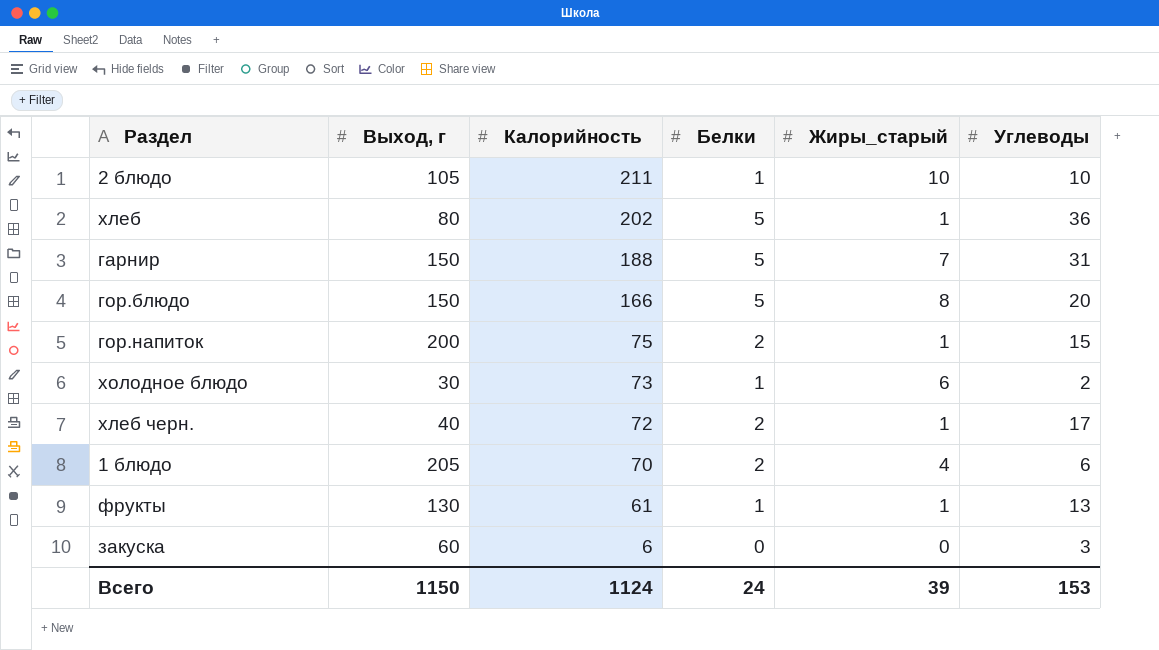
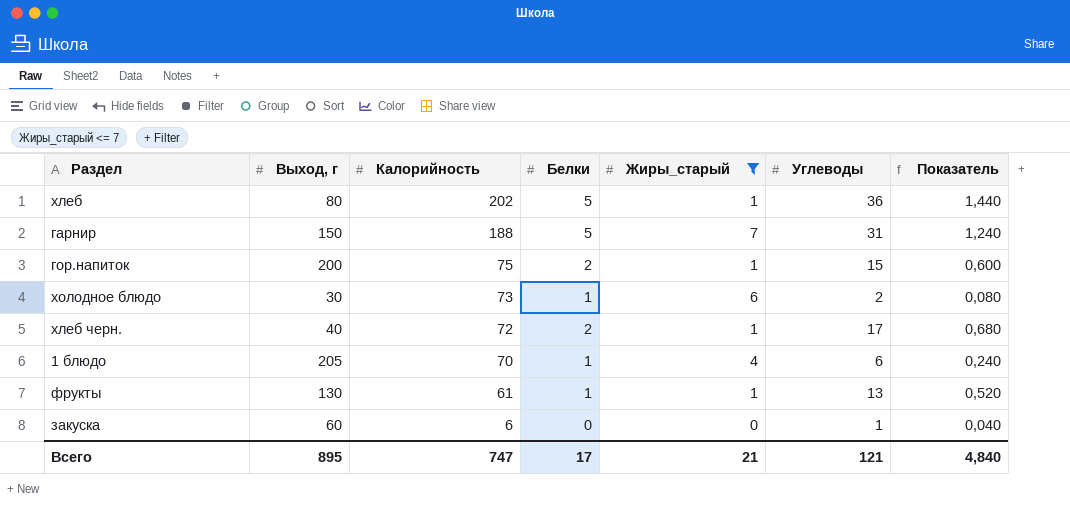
filter: none -> Жиры_старый <= 7
column Показатель | formula: none -> [Углеводы] * 0,04
1 блюдо | Белки: 2 -> 1
закуска | Углеводы: 3 -> 1
Всего | Выход, г: 1150 -> 895
Всего | Калорийность: 1124 -> 747
Всего | Белки: 24 -> 17
Всего | Жиры_старый: 39 -> 21
Всего | Углеводы: 153 -> 121

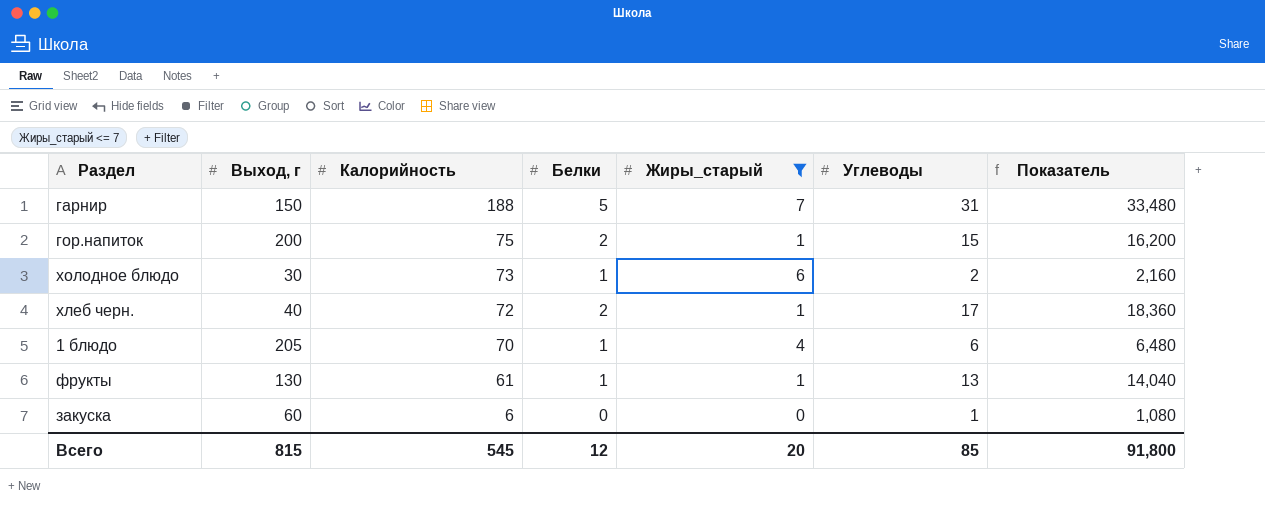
column Показатель | formula: [Углеводы] * 0,04 -> [Углеводы] * 1,08
row хлеб: 80 | 202 | 5 | 1 | 36 | 1,440 -> none
Всего | Выход, г: 895 -> 815
Всего | Калорийность: 747 -> 545
Всего | Белки: 17 -> 12
Всего | Жиры_старый: 21 -> 20
Всего | Углеводы: 121 -> 85
Всего | Показатель: 4,840 -> 91,800

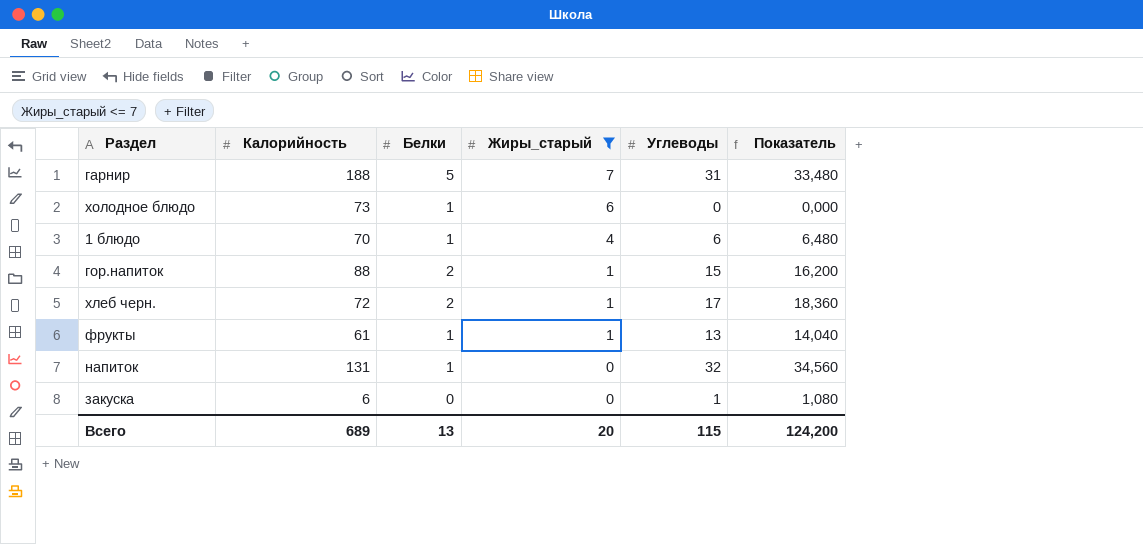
row order: Калорийность descending -> Жиры_старый descending
column Выход, г | position: 2 -> none
холодное блюдо | Углеводы: 2 -> 0
холодное блюдо | Показатель: 2,160 -> 0,000
гор.напиток | Калорийность: 75 -> 88
row напиток: none -> 131 | 1 | 0 | 32 | 34,560
Всего | Калорийность: 545 -> 689
Всего | Белки: 12 -> 13
Всего | Углеводы: 85 -> 115
Всего | Показатель: 91,800 -> 124,200

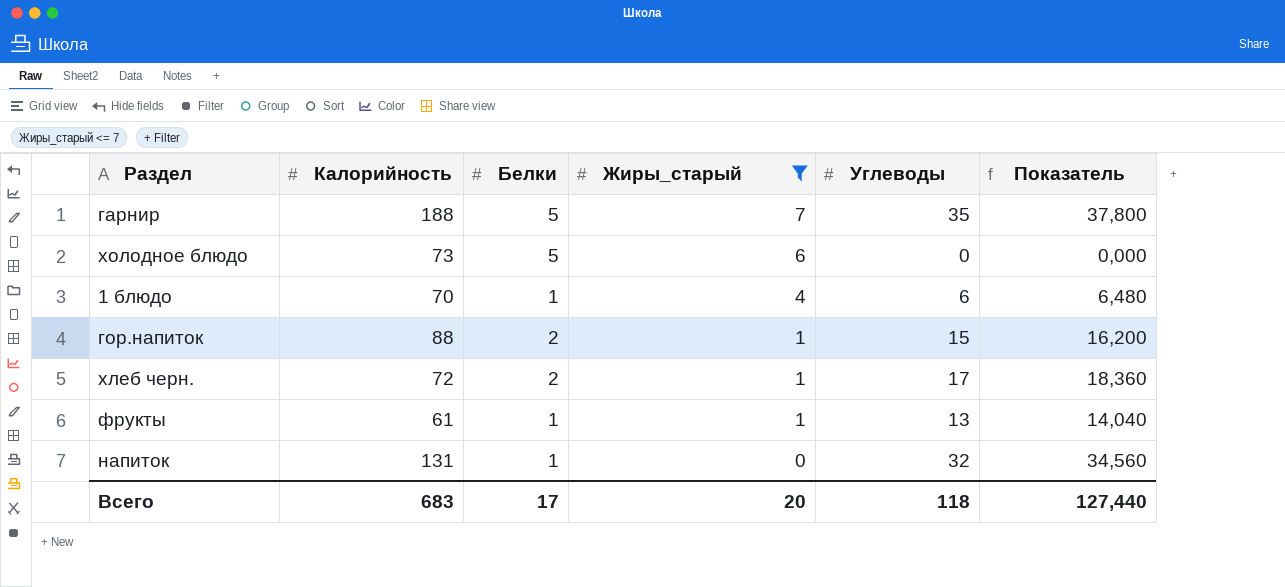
row закуска: 6 | 0 | 0 | 1 | 1,080 -> none
гарнир | Углеводы: 31 -> 35
гарнир | Показатель: 33,480 -> 37,800
холодное блюдо | Белки: 1 -> 5
Всего | Калорийность: 689 -> 683
Всего | Белки: 13 -> 17
Всего | Углеводы: 115 -> 118
Всего | Показатель: 124,200 -> 127,440

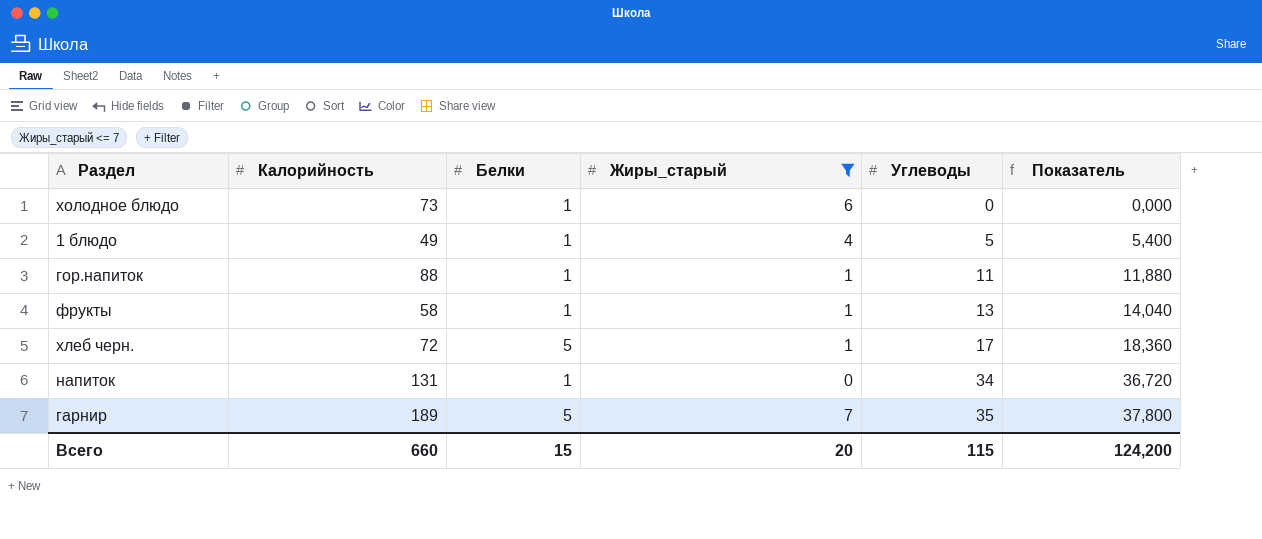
row order: Жиры_старый descending -> Углеводы ascending
холодное блюдо | Белки: 5 -> 1
1 блюдо | Калорийность: 70 -> 49
1 блюдо | Углеводы: 6 -> 5
1 блюдо | Показатель: 6,480 -> 5,400
гор.напиток | Белки: 2 -> 1
гор.напиток | Углеводы: 15 -> 11
гор.напиток | Показатель: 16,200 -> 11,880
фрукты | Калорийность: 61 -> 58
хлеб черн. | Белки: 2 -> 5
напиток | Углеводы: 32 -> 34
напиток | Показатель: 34,560 -> 36,720
гарнир | Калорийность: 188 -> 189
Всего | Калорийность: 683 -> 660
Всего | Белки: 17 -> 15
Всего | Углеводы: 118 -> 115
Всего | Показатель: 127,440 -> 124,200

